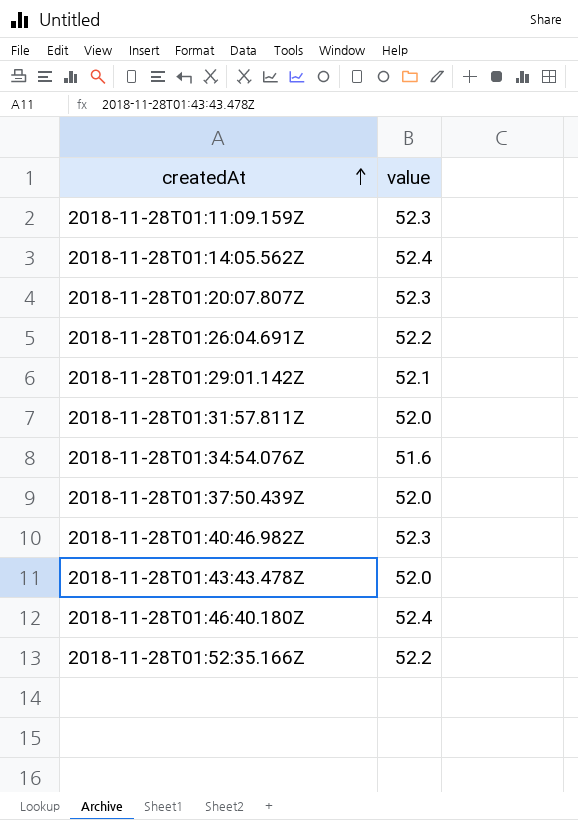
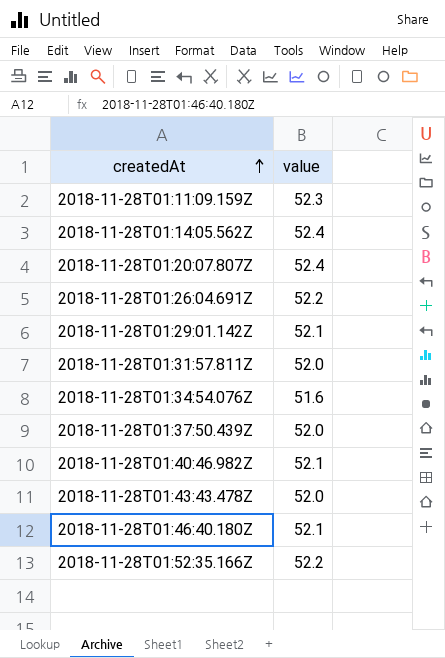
2018-11-28T01:20:07.807Z | value: 52.3 -> 52.4
2018-11-28T01:40:46.982Z | value: 52.3 -> 52.1
2018-11-28T01:46:40.180Z | value: 52.4 -> 52.1

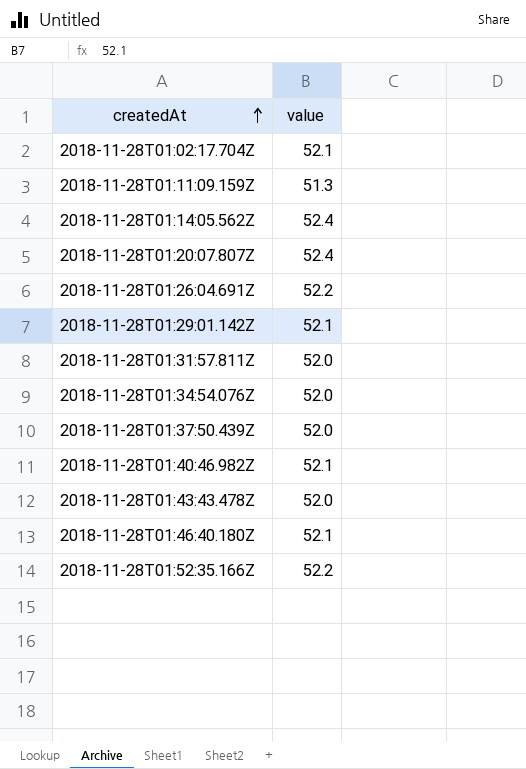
row 2018-11-28T01:02:17.704Z: none -> 52.1
2018-11-28T01:11:09.159Z | value: 52.3 -> 51.3
2018-11-28T01:34:54.076Z | value: 51.6 -> 52.0

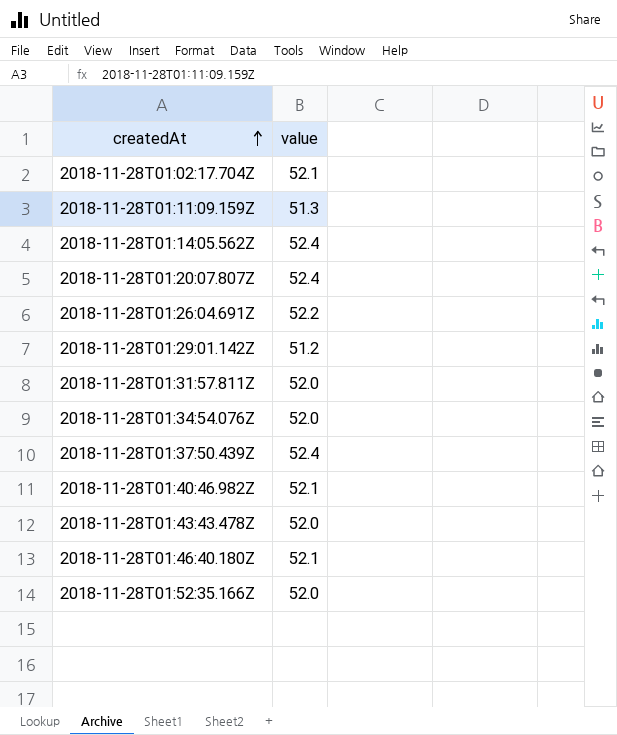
2018-11-28T01:29:01.142Z | value: 52.1 -> 51.2
2018-11-28T01:37:50.439Z | value: 52.0 -> 52.4
2018-11-28T01:52:35.166Z | value: 52.2 -> 52.0

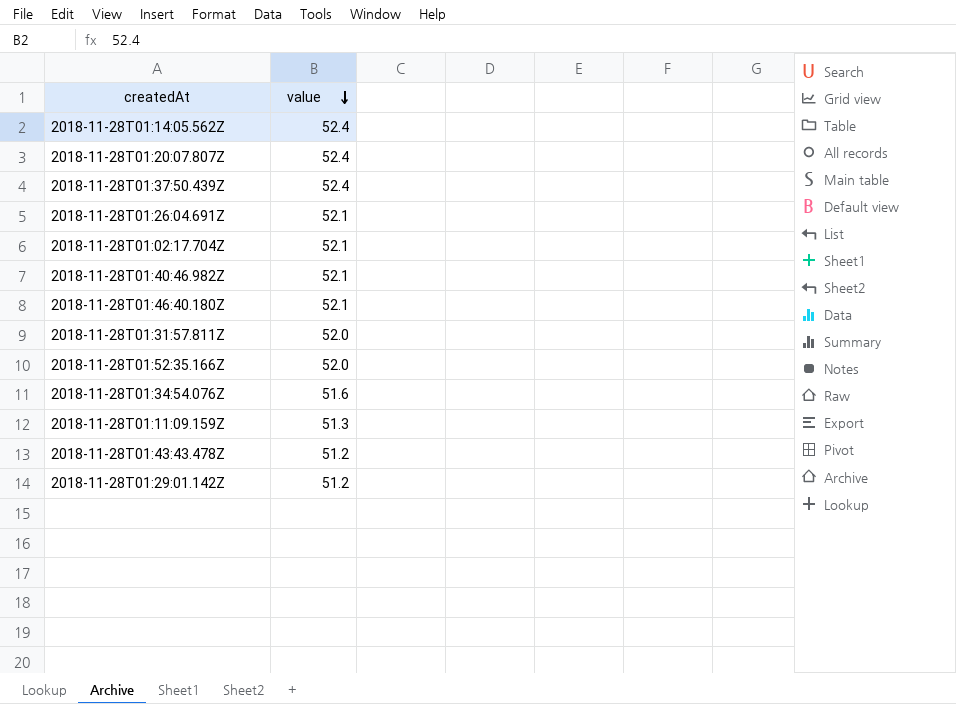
row order: createdAt ascending -> value descending
2018-11-28T01:26:04.691Z | value: 52.2 -> 52.1
2018-11-28T01:34:54.076Z | value: 52.0 -> 51.6
2018-11-28T01:43:43.478Z | value: 52.0 -> 51.2

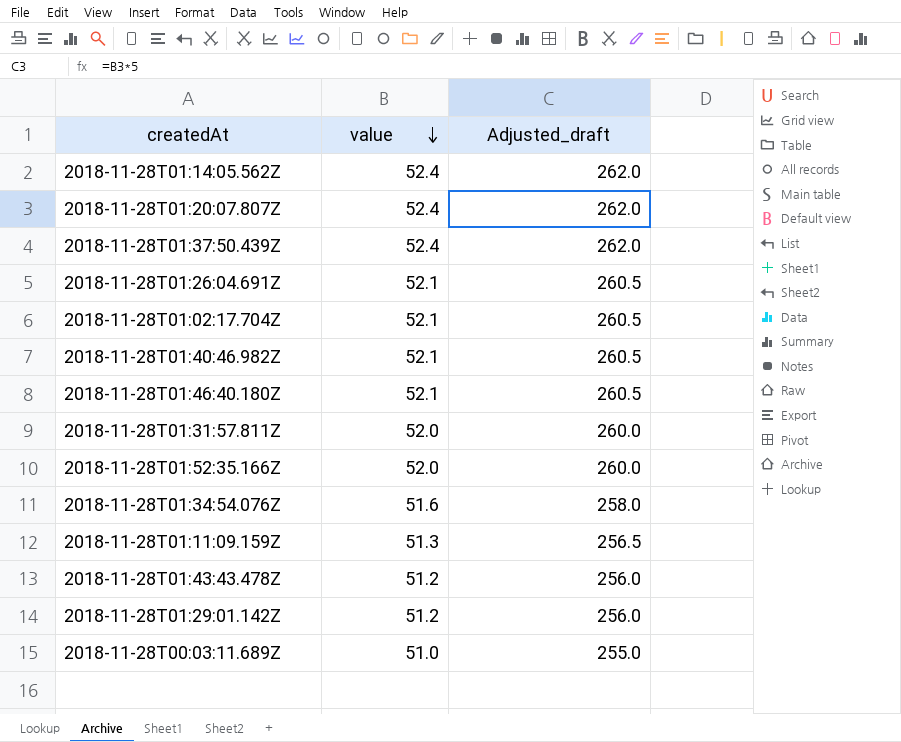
column Adjusted_draft | formula: none -> [value] * 5
row 2018-11-28T00:03:11.689Z: none -> 51.0 | 255.0

